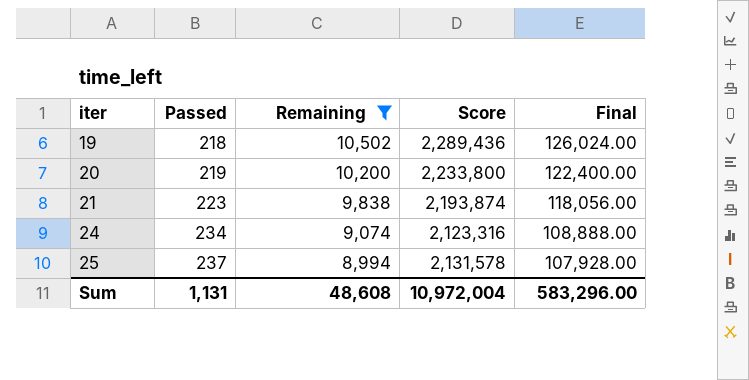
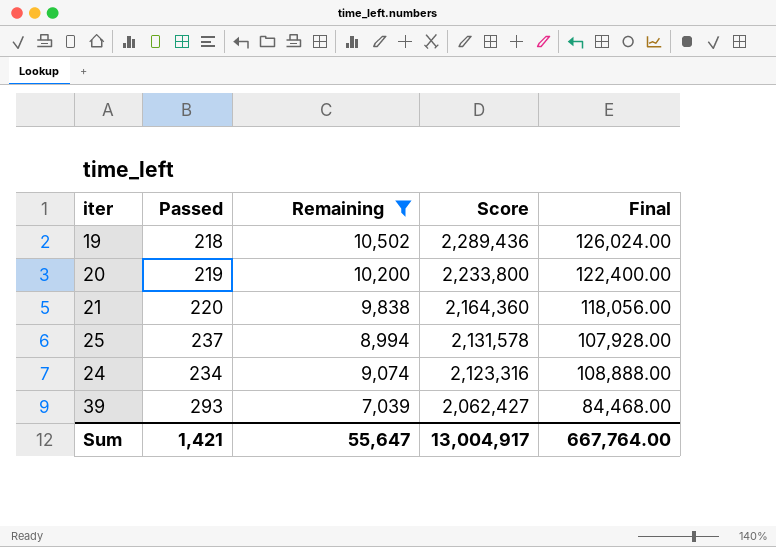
row order: iter ascending -> Score descending
21 | Passed: 223 -> 220
21 | Score: 2,193,874 -> 2,164,360
row 39: none -> 293 | 7,039 | 2,062,427 | 84,468.00
Sum | Passed: 1,131 -> 1,421
Sum | Remaining: 48,608 -> 55,647
Sum | Score: 10,972,004 -> 13,004,917
Sum | Final: 583,296.00 -> 667,764.00

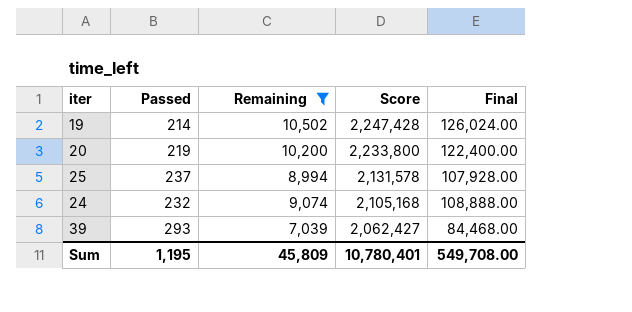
row 21: 220 | 9,838 | 2,164,360 | 118,056.00 -> none
19 | Passed: 218 -> 214
19 | Score: 2,289,436 -> 2,247,428
24 | Passed: 234 -> 232
24 | Score: 2,123,316 -> 2,105,168
Sum | Passed: 1,421 -> 1,195
Sum | Remaining: 55,647 -> 45,809
Sum | Score: 13,004,917 -> 10,780,401
Sum | Final: 667,764.00 -> 549,708.00

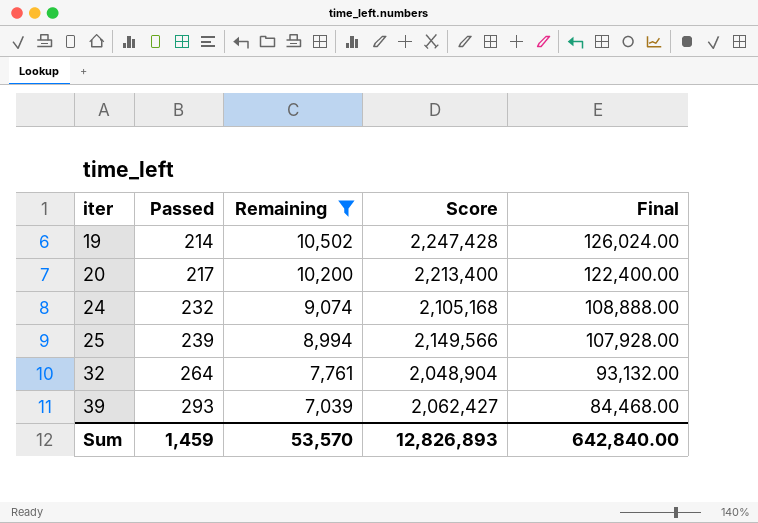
row order: Score descending -> iter ascending
20 | Passed: 219 -> 217
20 | Score: 2,233,800 -> 2,213,400
25 | Passed: 237 -> 239
25 | Score: 2,131,578 -> 2,149,566
row 32: none -> 264 | 7,761 | 2,048,904 | 93,132.00
Sum | Passed: 1,195 -> 1,459
Sum | Remaining: 45,809 -> 53,570
Sum | Score: 10,780,401 -> 12,826,893
Sum | Final: 549,708.00 -> 642,840.00

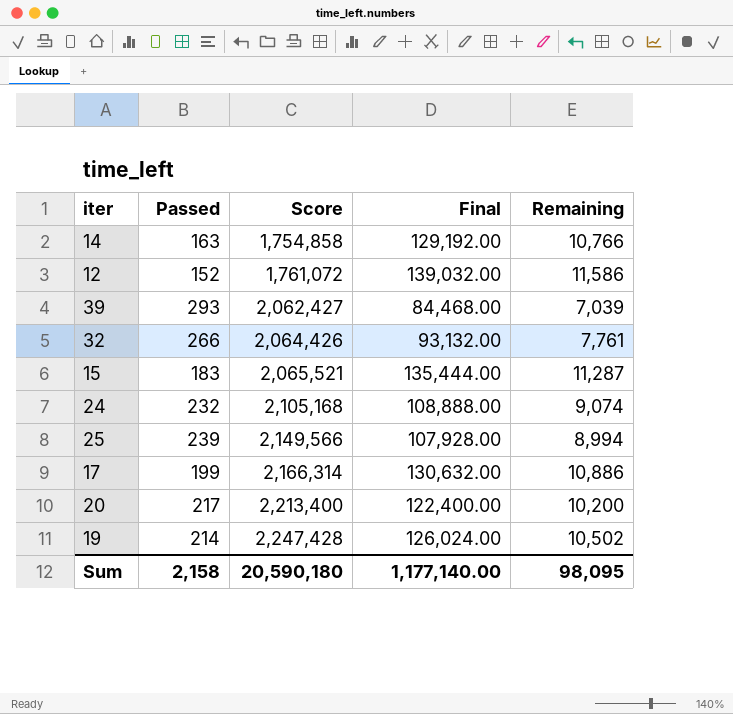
filter: Remaining <= 10,502 -> none
row order: iter ascending -> Score ascending
column Remaining | position: 3 -> 5
32 | Passed: 264 -> 266
32 | Score: 2,048,904 -> 2,064,426
Sum | Passed: 1,459 -> 2,158
Sum | Score: 12,826,893 -> 20,590,180
Sum | Final: 642,840.00 -> 1,177,140.00
Sum | Remaining: 53,570 -> 98,095

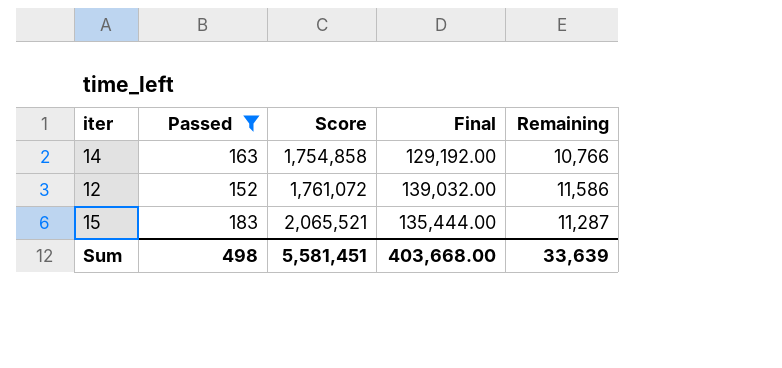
filter: none -> Passed <= 183
Sum | Passed: 2,158 -> 498
Sum | Score: 20,590,180 -> 5,581,451
Sum | Final: 1,177,140.00 -> 403,668.00
Sum | Remaining: 98,095 -> 33,639

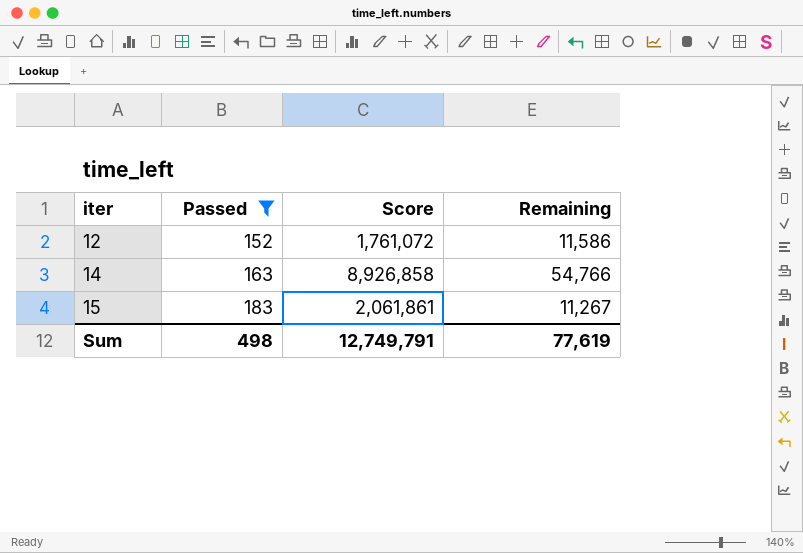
row order: Score ascending -> iter ascending
column Final | formula: [Remaining] * 12 -> none
14 | Score: 1,754,858 -> 8,926,858
14 | Remaining: 10,766 -> 54,766
15 | Score: 2,065,521 -> 2,061,861
15 | Remaining: 11,287 -> 11,267
Sum | Score: 5,581,451 -> 12,749,791
Sum | Remaining: 33,639 -> 77,619

